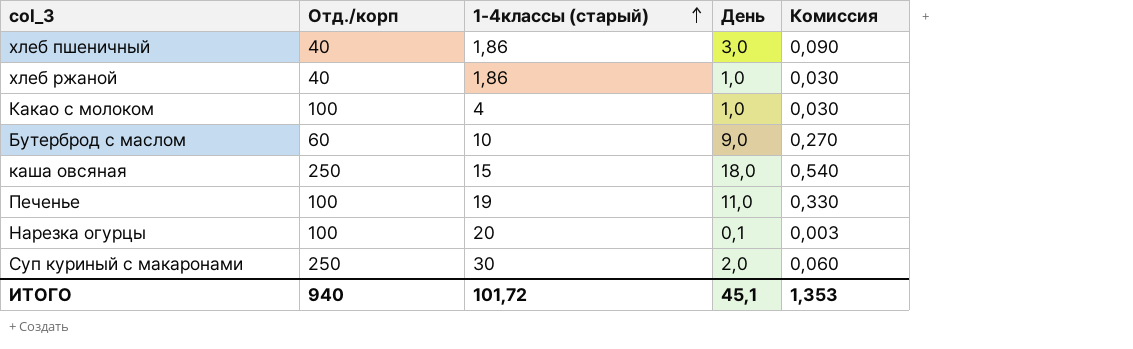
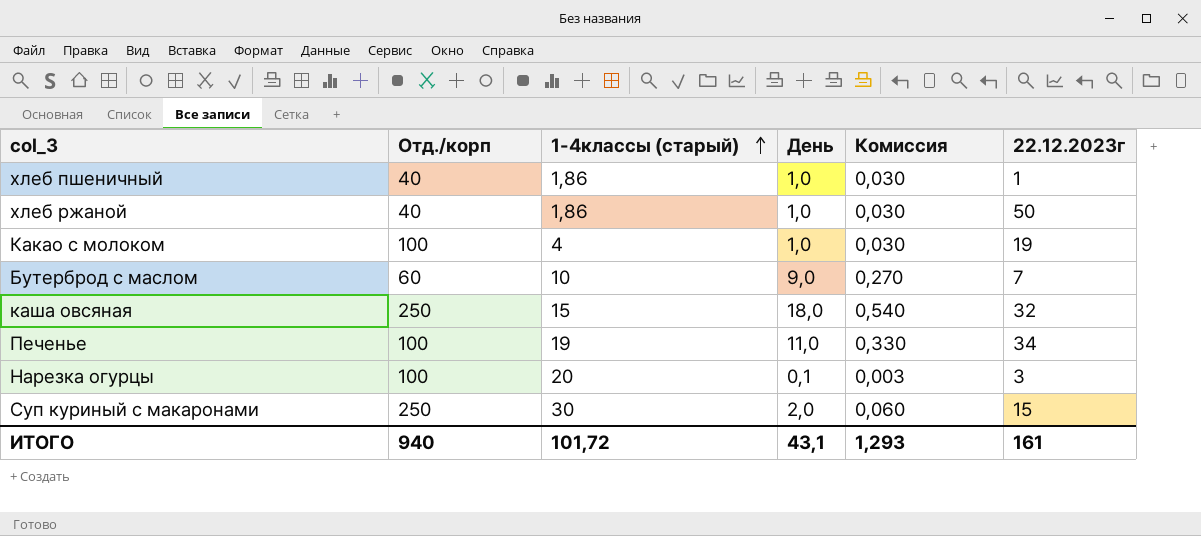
column 22.12.2023г | position: none -> 6
хлеб пшеничный | День: 3,0 -> 1,0
хлеб пшеничный | Комиссия: 0,090 -> 0,030
ИТОГО | День: 45,1 -> 43,1
ИТОГО | Комиссия: 1,353 -> 1,293

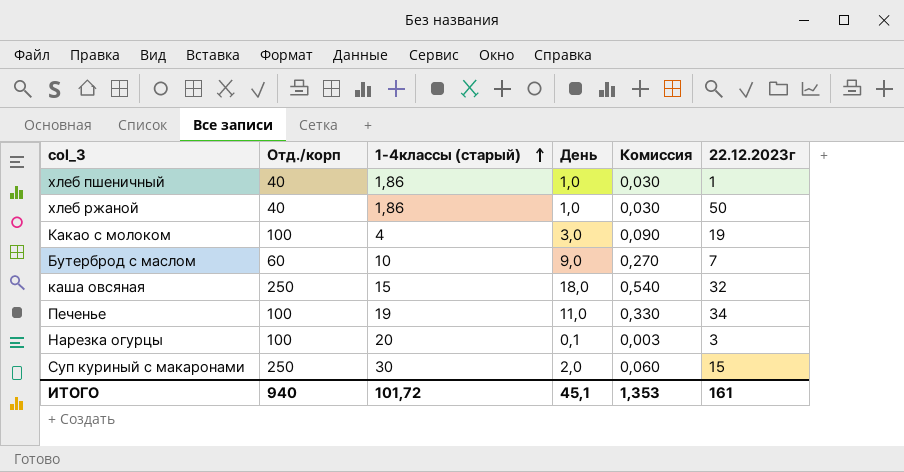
Какао с молоком | День: 1,0 -> 3,0
Какао с молоком | Комиссия: 0,030 -> 0,090
ИТОГО | День: 43,1 -> 45,1
ИТОГО | Комиссия: 1,293 -> 1,353

